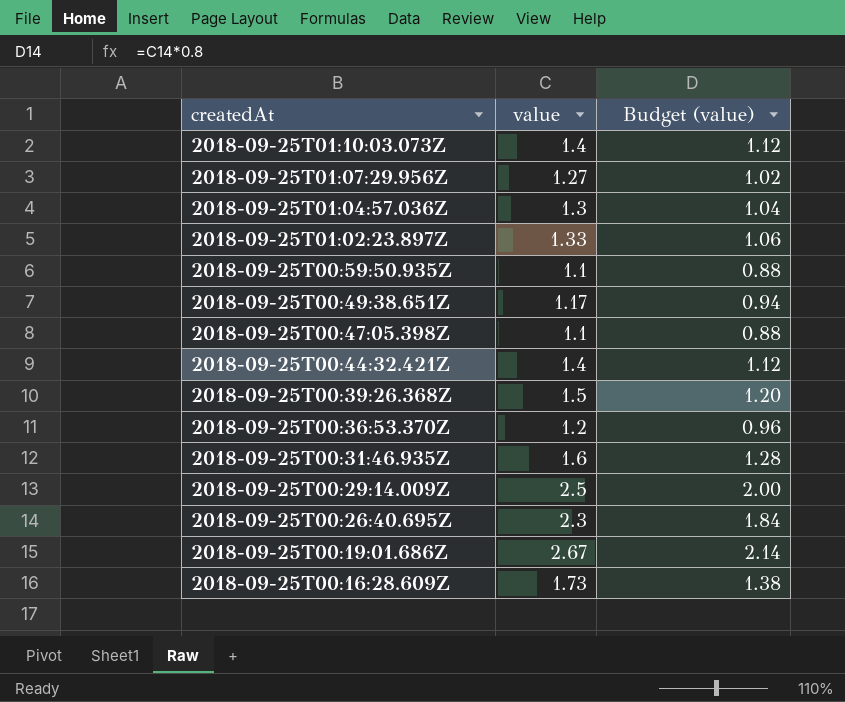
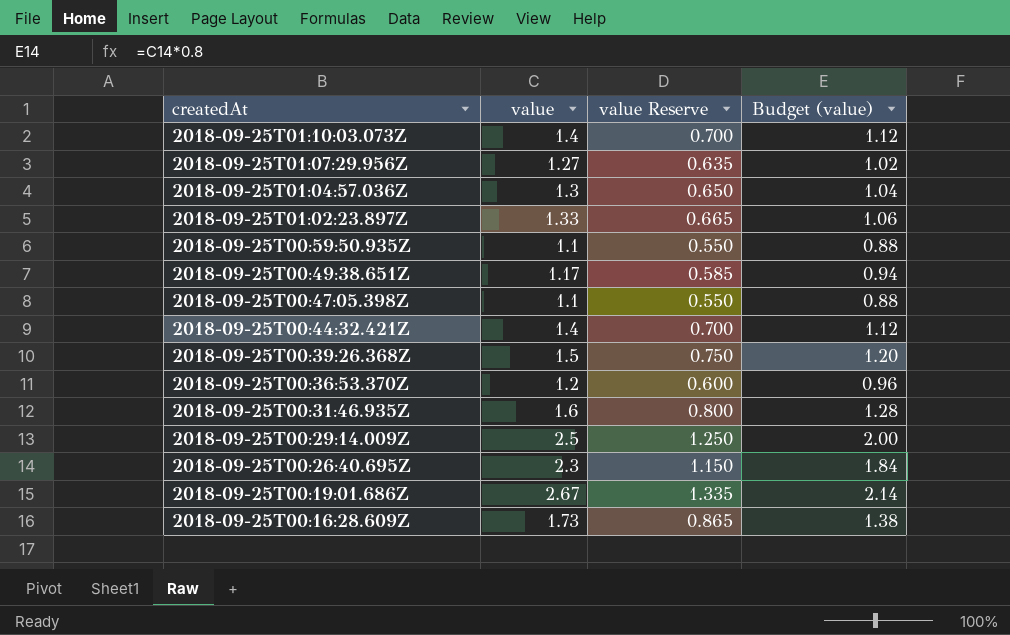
column value Reserve | formula: none -> [value] * 0.5

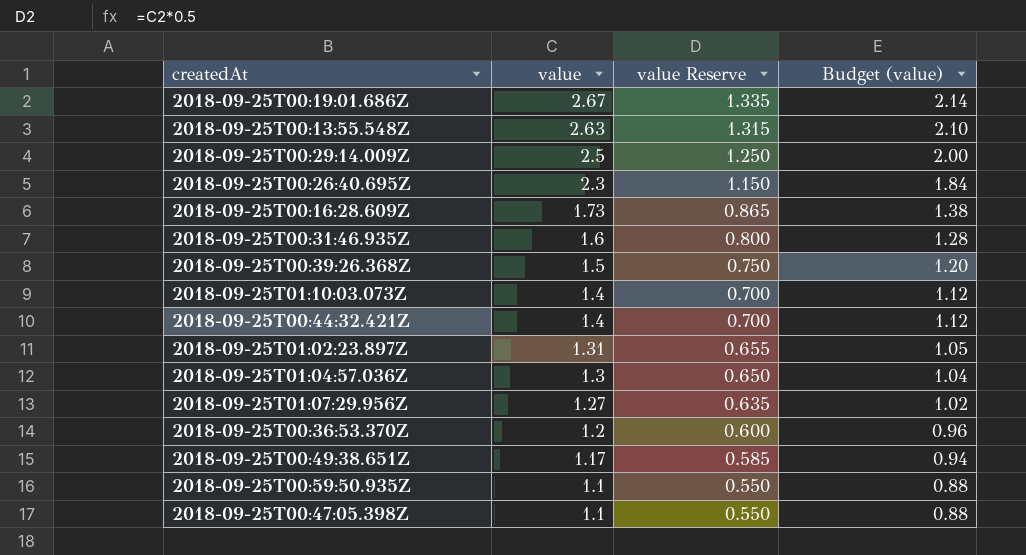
row order: createdAt descending -> value descending
row 2018-09-25T00:13:55.548Z: none -> 2.63 | 1.315 | 2.10
2018-09-25T01:02:23.897Z | value: 1.33 -> 1.31
2018-09-25T01:02:23.897Z | value Reserve: 0.665 -> 0.655
2018-09-25T01:02:23.897Z | Budget (value): 1.06 -> 1.05

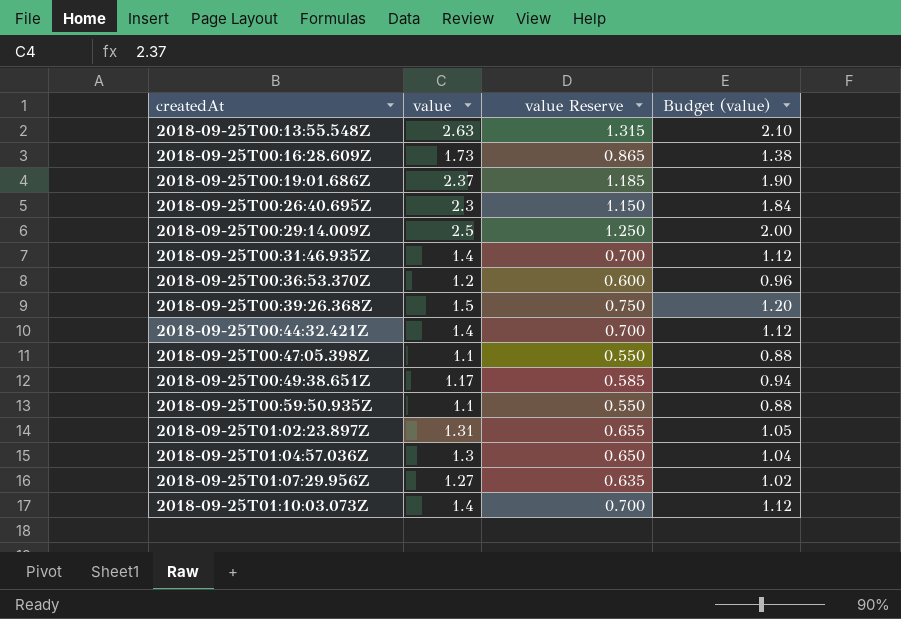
row order: value descending -> createdAt ascending
2018-09-25T00:19:01.686Z | value: 2.67 -> 2.37
2018-09-25T00:19:01.686Z | value Reserve: 1.335 -> 1.185
2018-09-25T00:19:01.686Z | Budget (value): 2.14 -> 1.90
2018-09-25T00:31:46.935Z | value: 1.6 -> 1.4
2018-09-25T00:31:46.935Z | value Reserve: 0.800 -> 0.700
2018-09-25T00:31:46.935Z | Budget (value): 1.28 -> 1.12

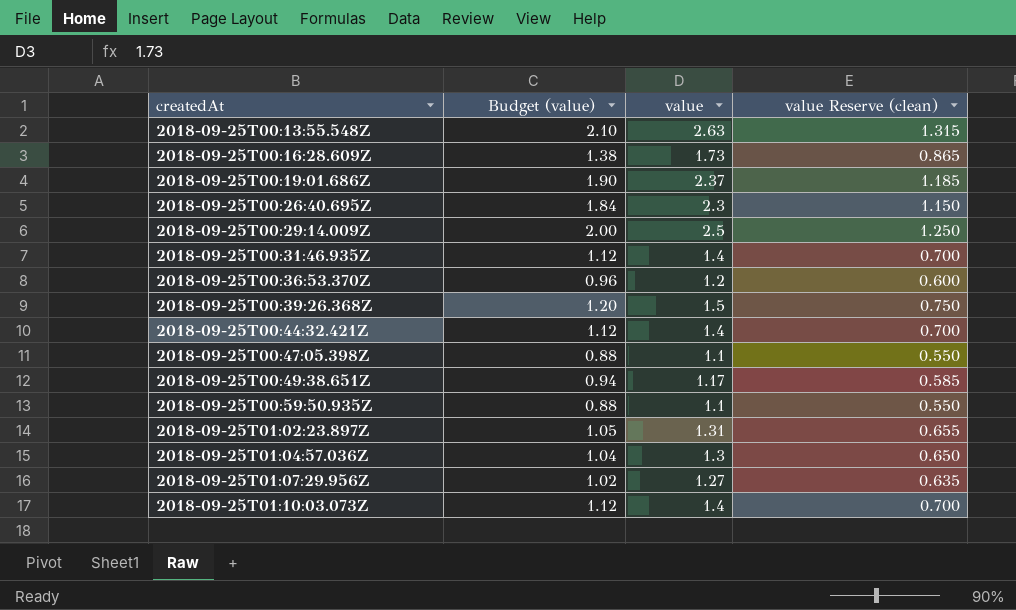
column Budget (value) | position: 4 -> 2
column name: value Reserve -> value Reserve (clean)

